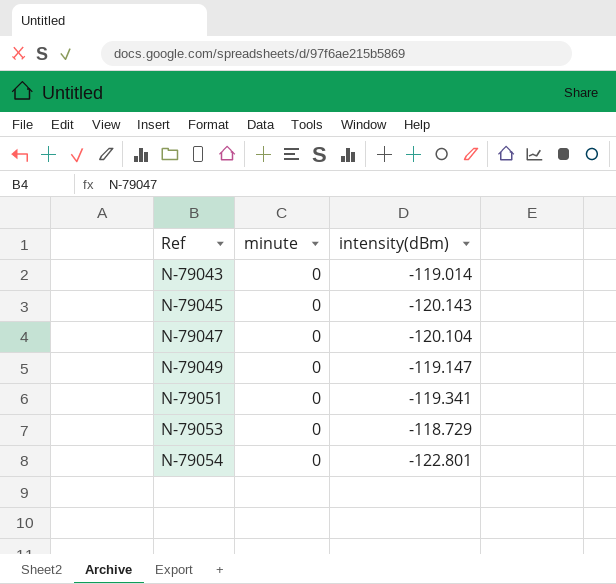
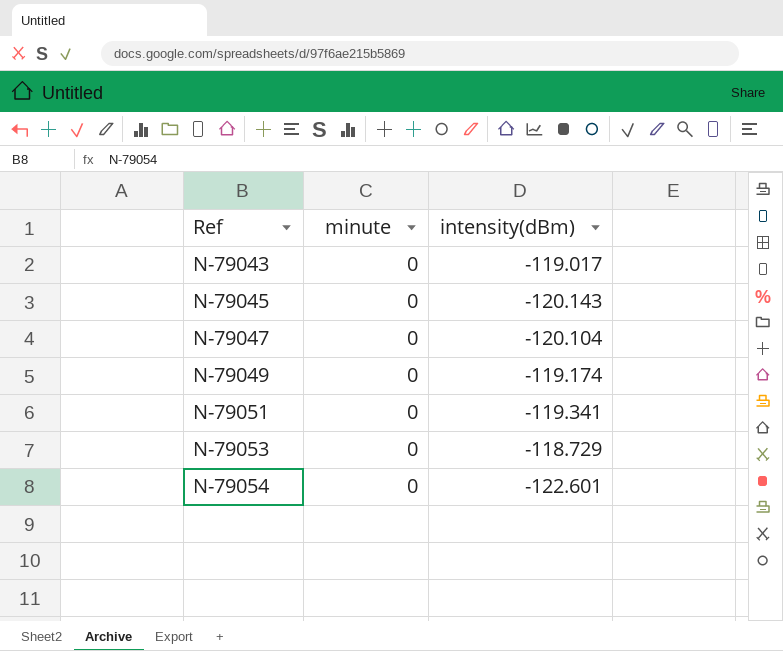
N-79043 | intensity(dBm): -119.014 -> -119.017
N-79049 | intensity(dBm): -119.147 -> -119.174
N-79054 | intensity(dBm): -122.801 -> -122.601

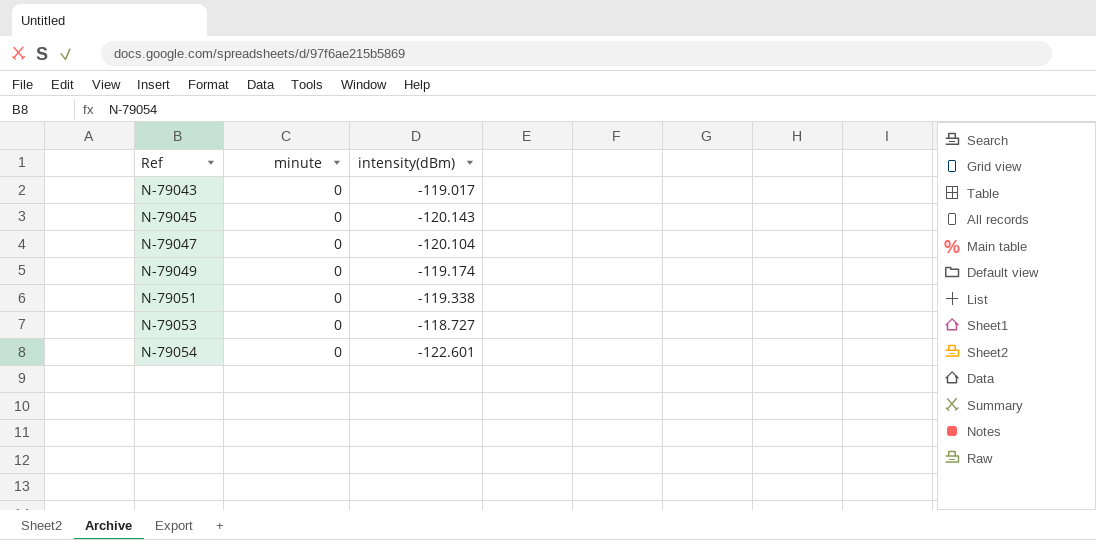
N-79051 | intensity(dBm): -119.341 -> -119.338
N-79053 | intensity(dBm): -118.729 -> -118.727

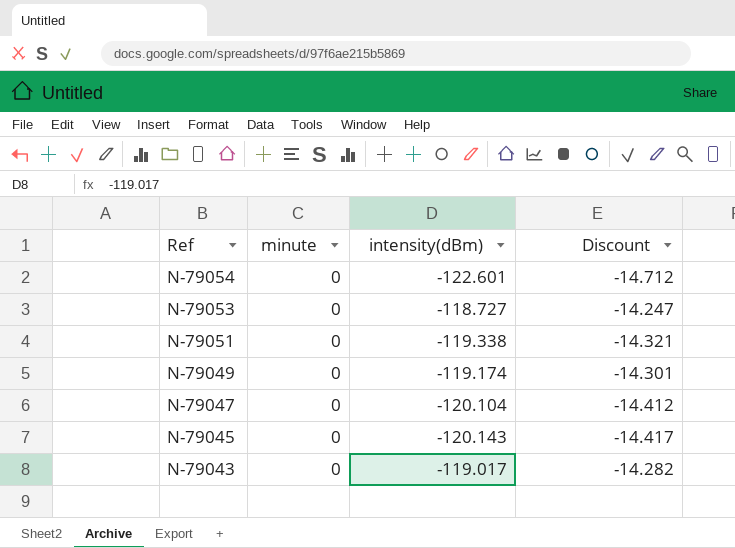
row order: Ref ascending -> Ref descending
column Discount | formula: none -> [intensity(dBm)] * 0.12

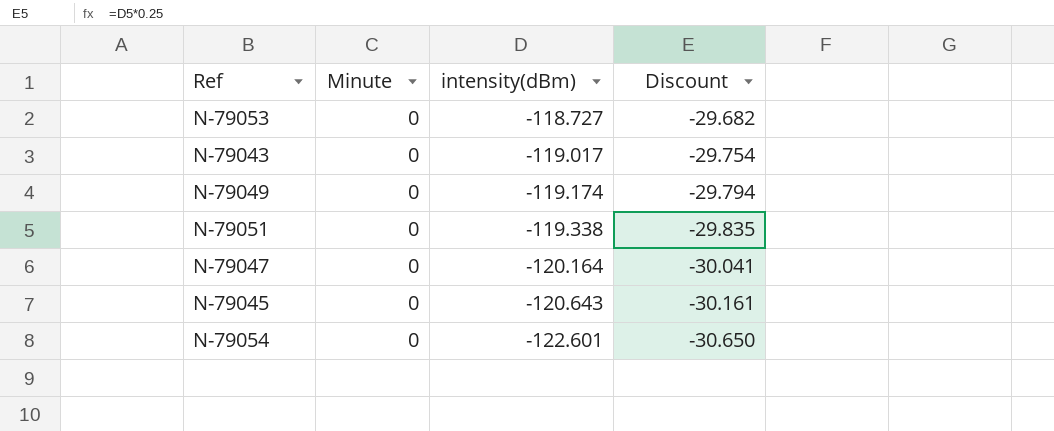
row order: Ref descending -> intensity(dBm) descending
column name: minute -> Minute
column Discount | formula: [intensity(dBm)] * 0.12 -> [intensity(dBm)] * 0.25
N-79047 | intensity(dBm): -120.104 -> -120.164
N-79045 | intensity(dBm): -120.143 -> -120.643

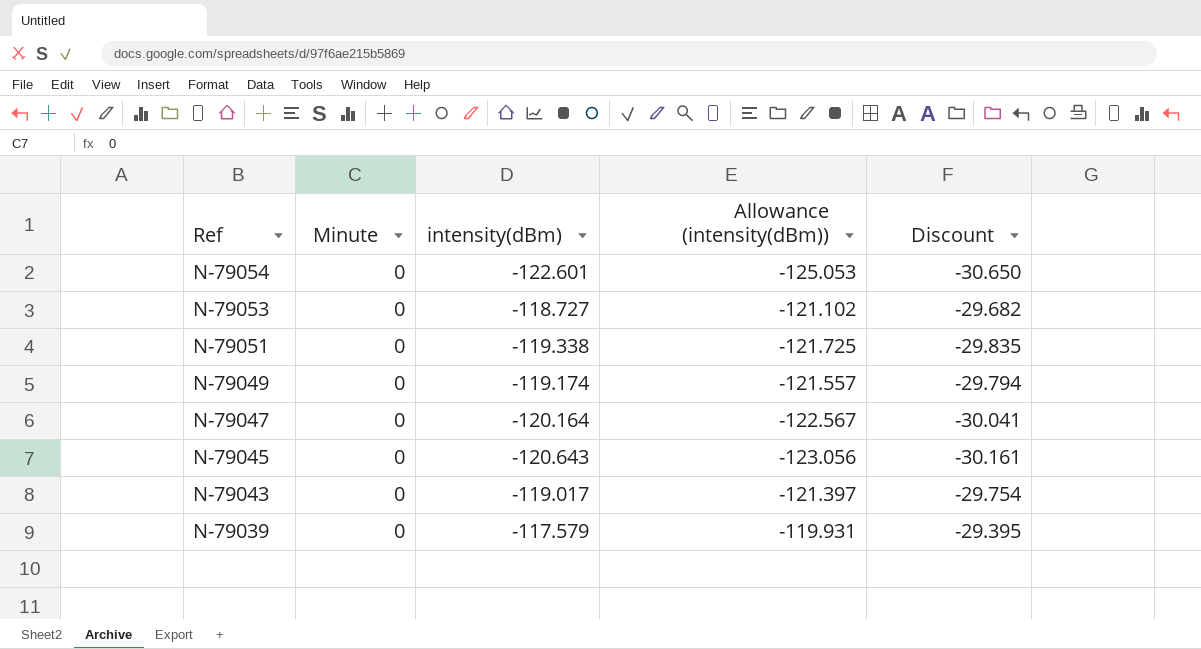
row order: intensity(dBm) descending -> Ref descending
column Allowance (intensity(dBm)) | formula: none -> [intensity(dBm)] * 1.02
row N-79039: none -> 0 | -117.579 | -119.931 | -29.395

